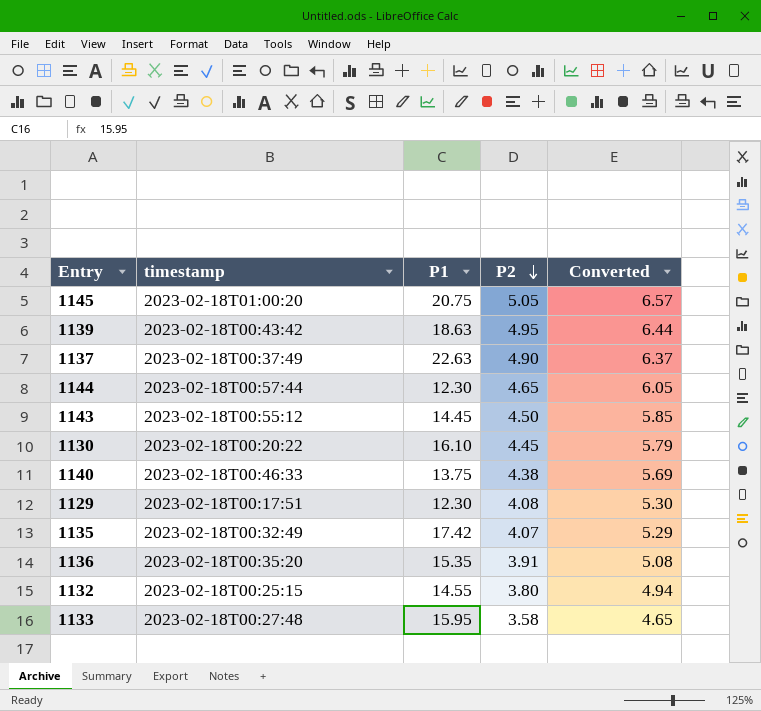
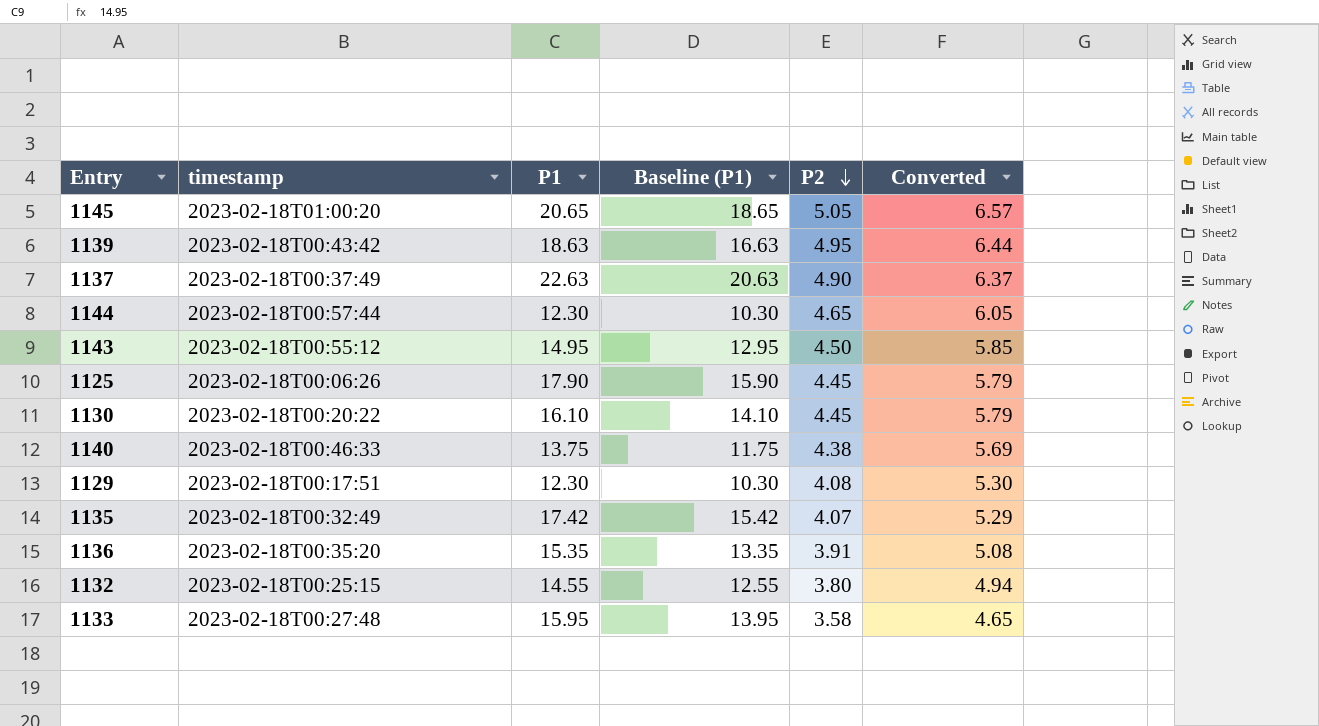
column Baseline (P1) | formula: none -> [P1] - 2
1145 | P1: 20.75 -> 20.65
1143 | P1: 14.45 -> 14.95
row 1125: none -> 2023-02-18T00:06:26 | 17.90 | 15.90 | 4.45 | 5.79

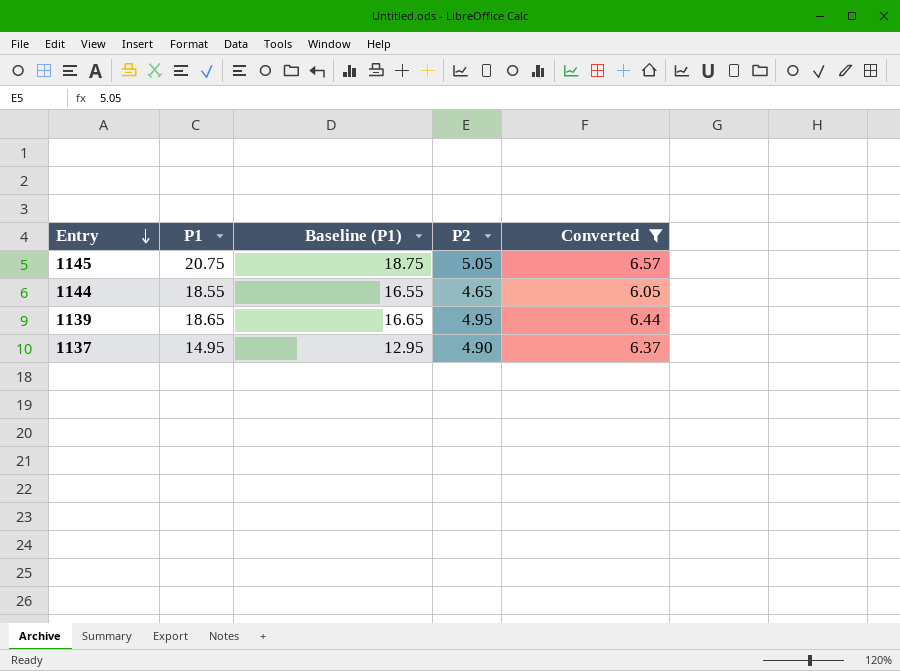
filter: none -> Converted >= 6.05
row order: P2 descending -> Entry descending
column timestamp | position: 2 -> none
1145 | P1: 20.65 -> 20.75
1145 | Baseline (P1): 18.65 -> 18.75
1144 | P1: 12.30 -> 18.55
1144 | Baseline (P1): 10.30 -> 16.55
1139 | P1: 18.63 -> 18.65
1139 | Baseline (P1): 16.63 -> 16.65
1137 | P1: 22.63 -> 14.95
1137 | Baseline (P1): 20.63 -> 12.95

